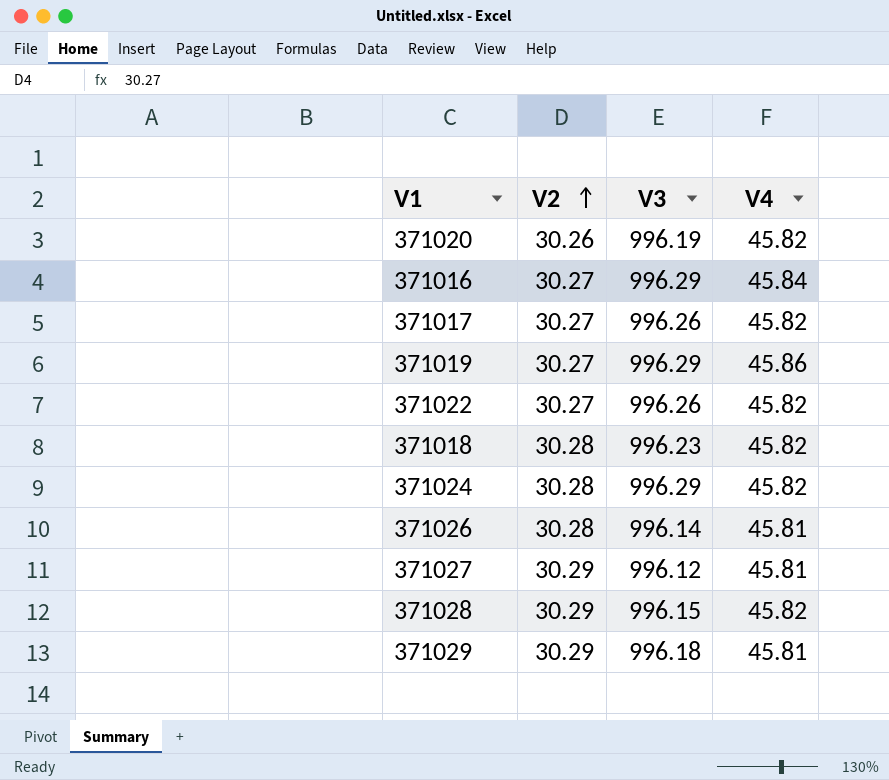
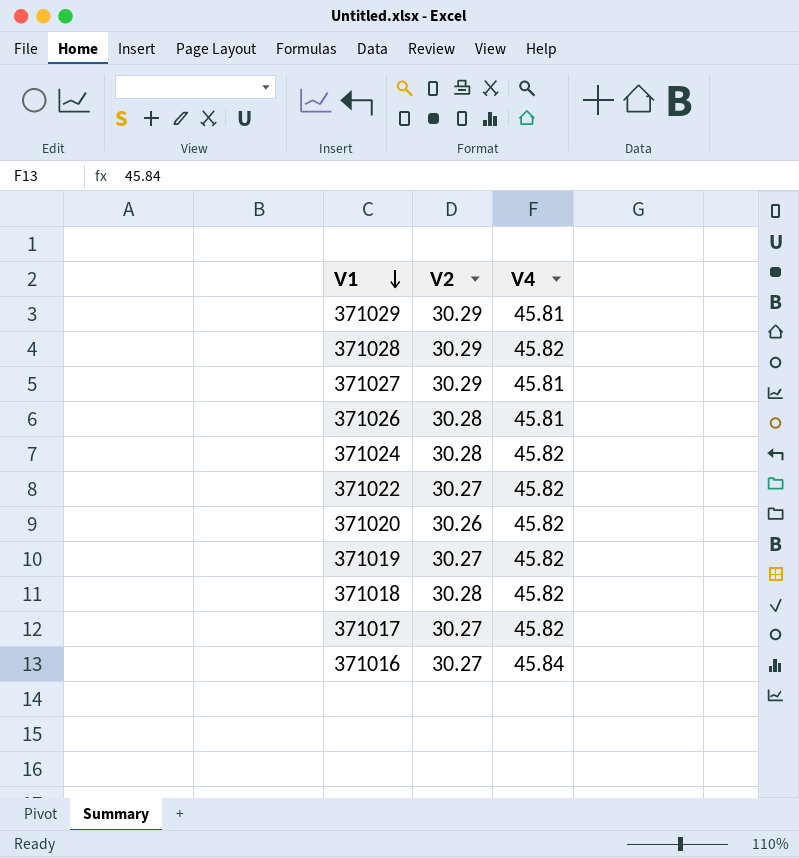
row order: V2 ascending -> V1 descending
column V3 | position: 3 -> none
371019 | V4: 45.86 -> 45.82

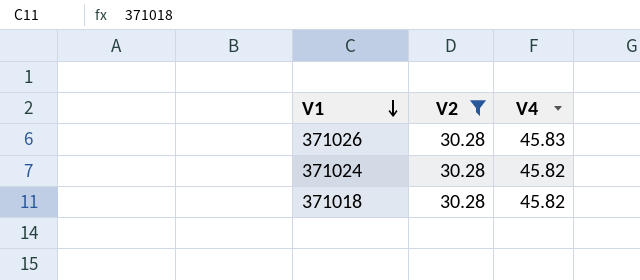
filter: none -> V2 = 30.28
371026 | V4: 45.81 -> 45.83

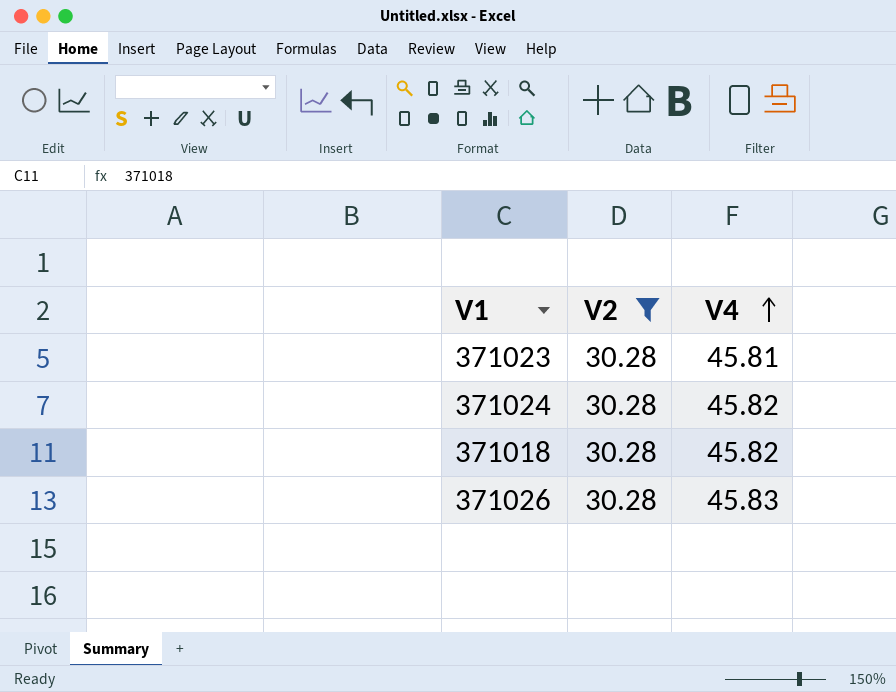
row order: V1 descending -> V4 ascending
row 371023: none -> 30.28 | 45.81

